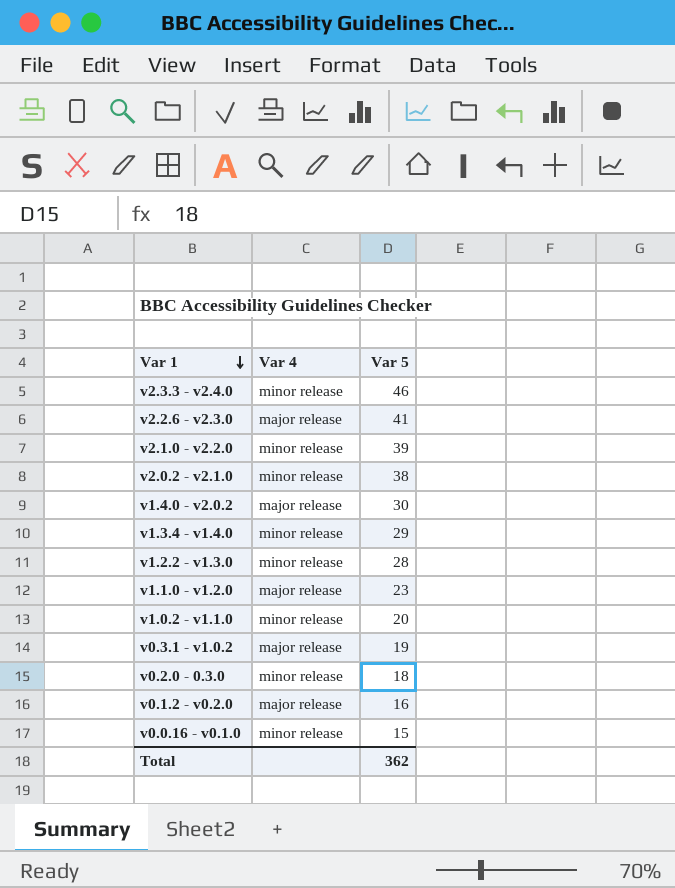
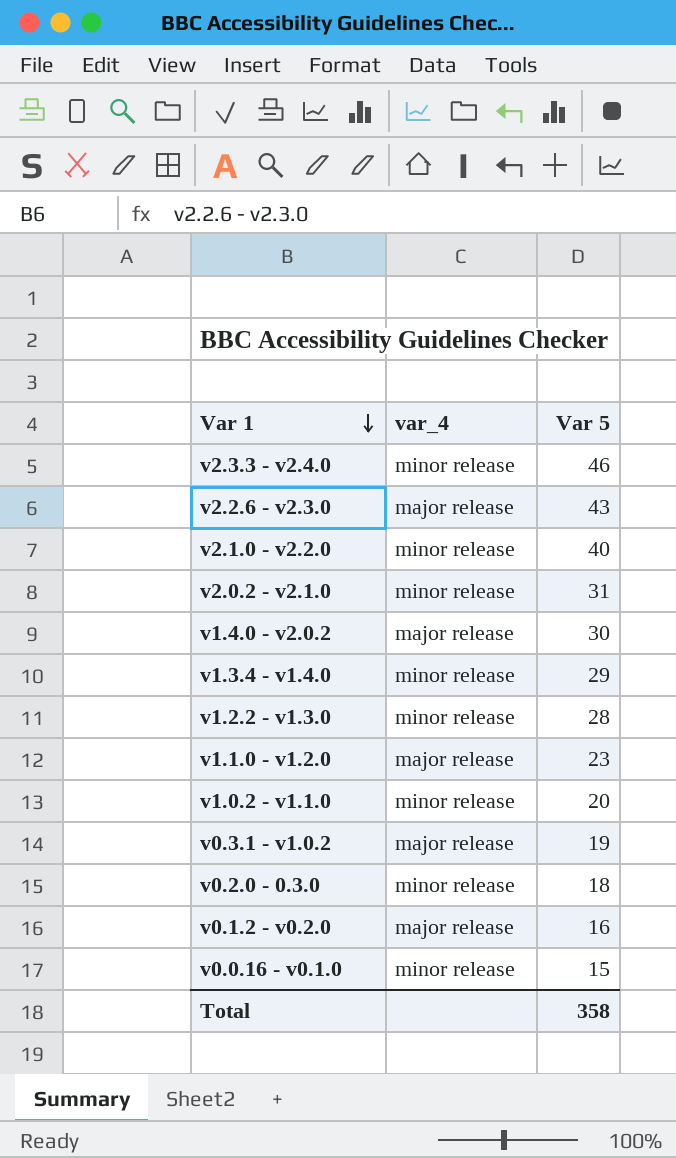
column name: Var 4 -> var_4
v2.2.6 - v2.3.0 | Var 5: 41 -> 43
v2.1.0 - v2.2.0 | Var 5: 39 -> 40
v2.0.2 - v2.1.0 | Var 5: 38 -> 31
Total | Var 5: 362 -> 358

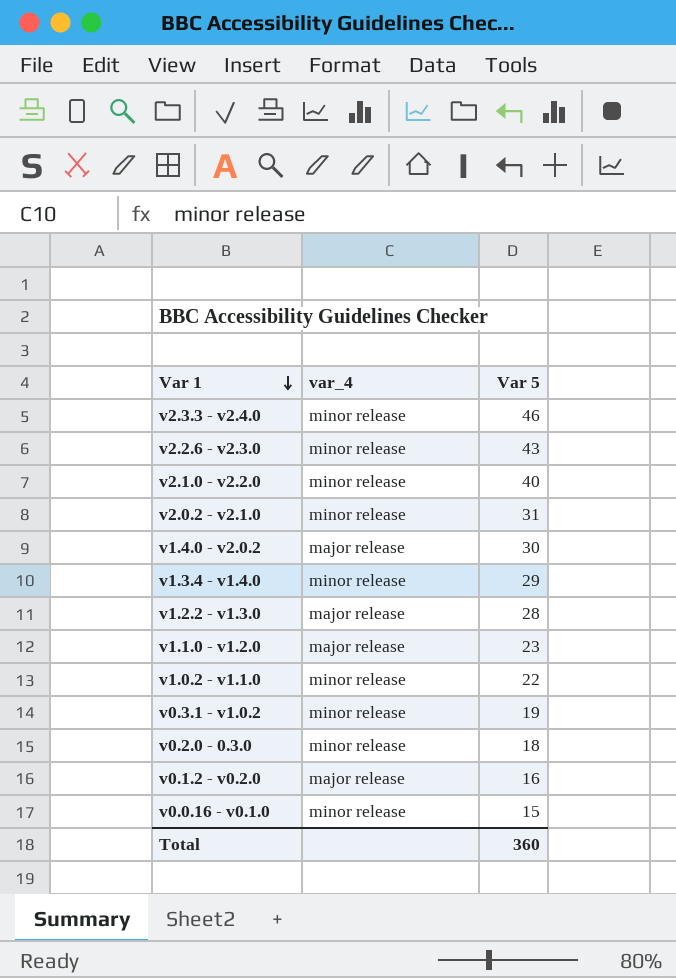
v2.2.6 - v2.3.0 | var_4: major release -> minor release
v1.2.2 - v1.3.0 | var_4: minor release -> major release
v1.0.2 - v1.1.0 | Var 5: 20 -> 22
v0.3.1 - v1.0.2 | var_4: major release -> minor release
Total | Var 5: 358 -> 360

